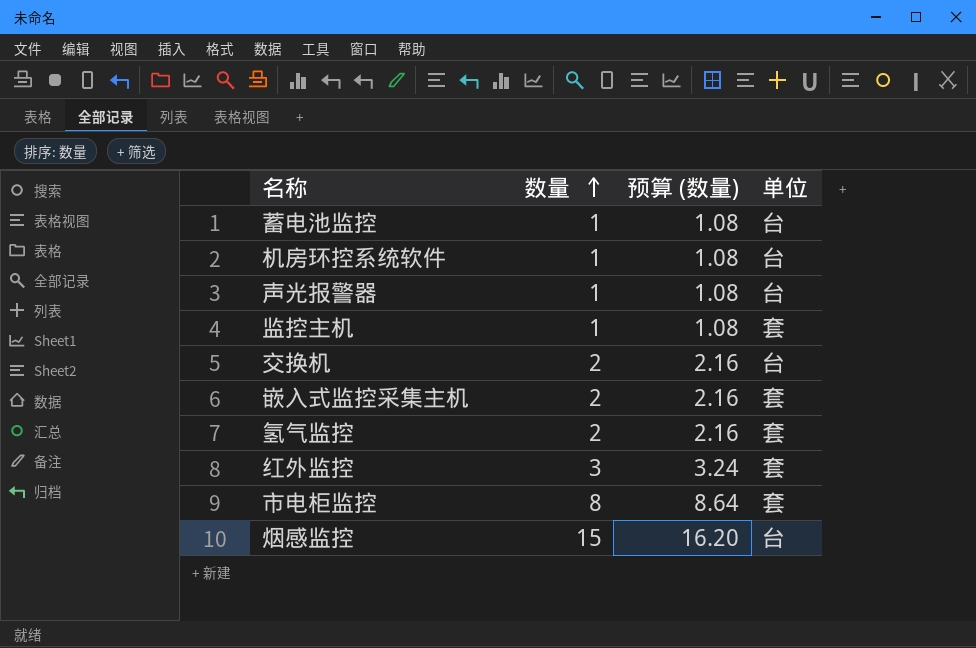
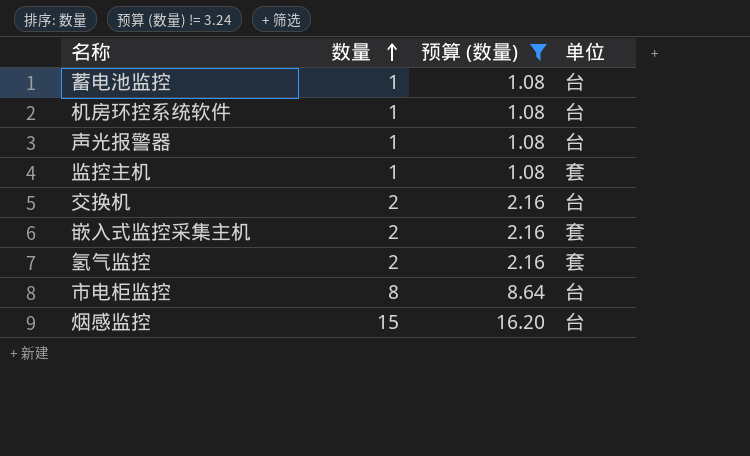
filter: none -> 预算 (数量) != 3.24
市电柜监控 | 单位: 套 -> 台

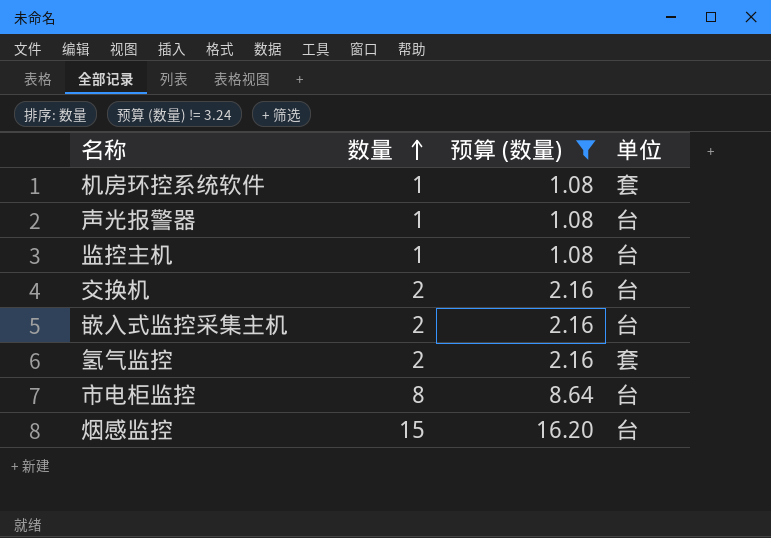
row 蓄电池监控: 1 | 1.08 | 台 -> none
机房环控系统软件 | 单位: 台 -> 套
监控主机 | 单位: 套 -> 台
嵌入式监控采集主机 | 单位: 套 -> 台

